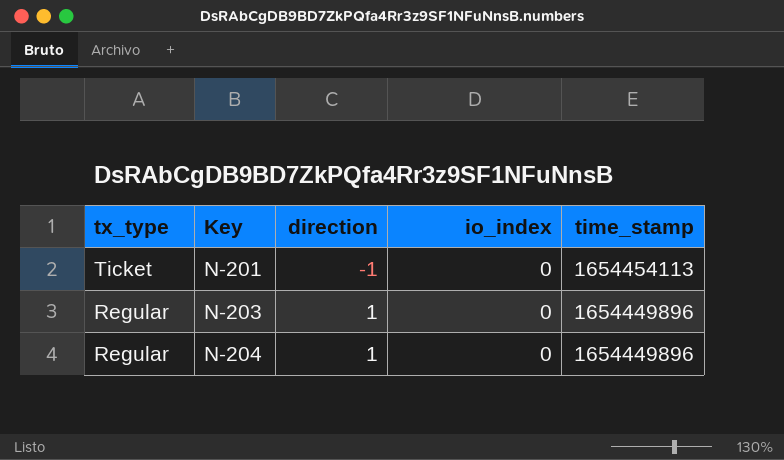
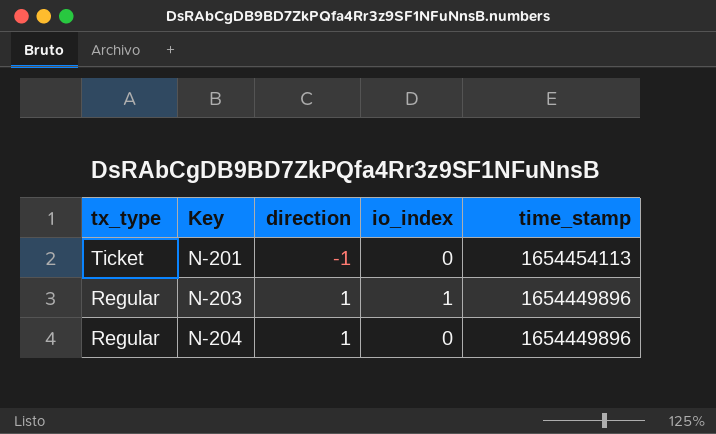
N-203 | io_index: 0 -> 1

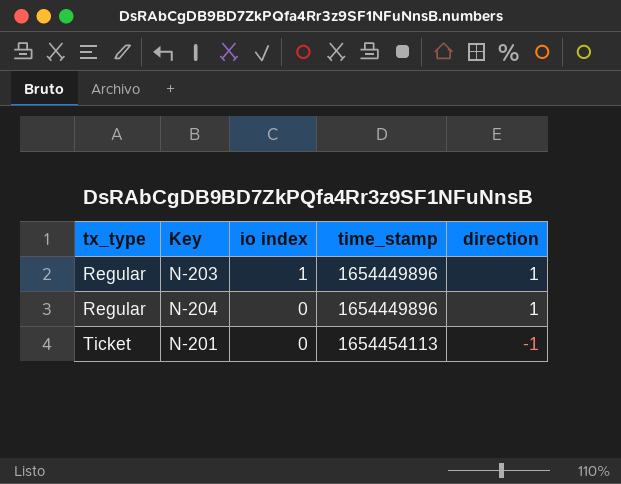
row order: tx_type descending -> tx_type ascending
column name: io_index -> io index
column direction | position: 3 -> 5

